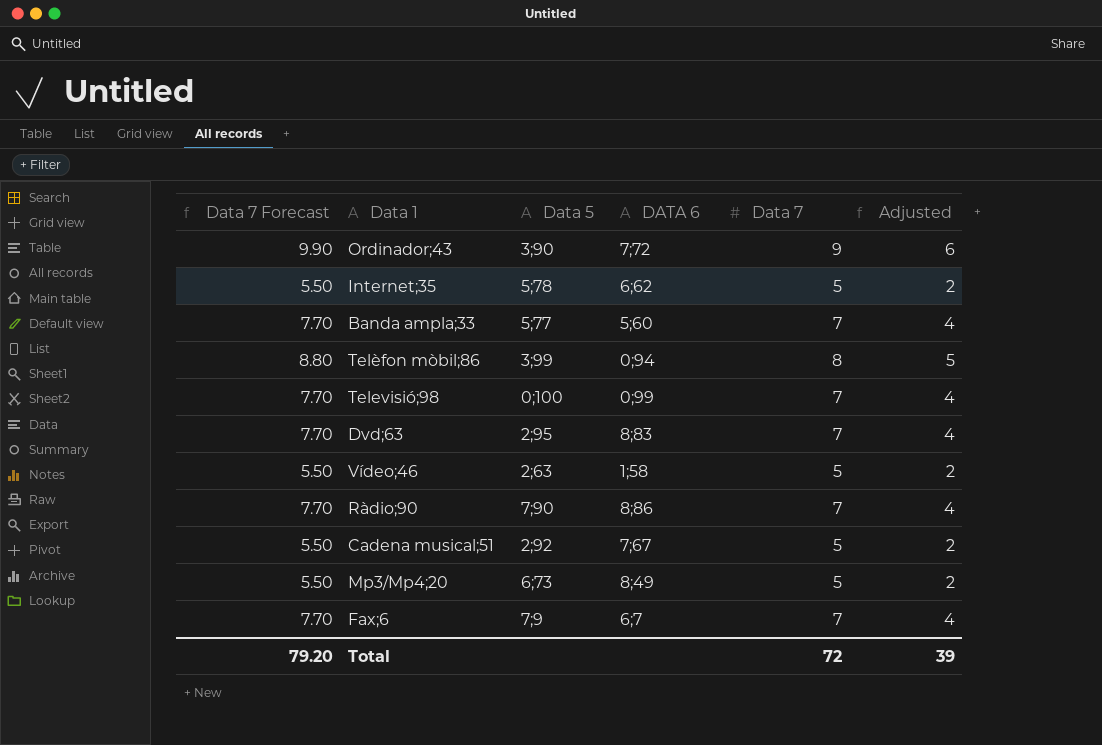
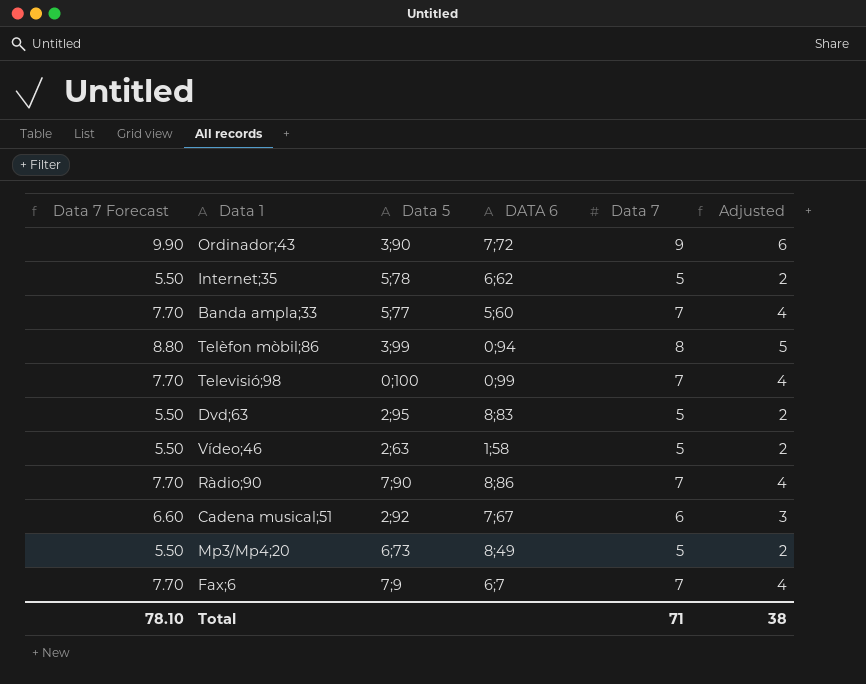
Dvd;63 | Data 7 Forecast: 7.70 -> 5.50
Dvd;63 | Data 7: 7 -> 5
Dvd;63 | Adjusted: 4 -> 2
Cadena musical;51 | Data 7 Forecast: 5.50 -> 6.60
Cadena musical;51 | Data 7: 5 -> 6
Cadena musical;51 | Adjusted: 2 -> 3
Total | Data 7 Forecast: 79.20 -> 78.10
Total | Data 7: 72 -> 71
Total | Adjusted: 39 -> 38

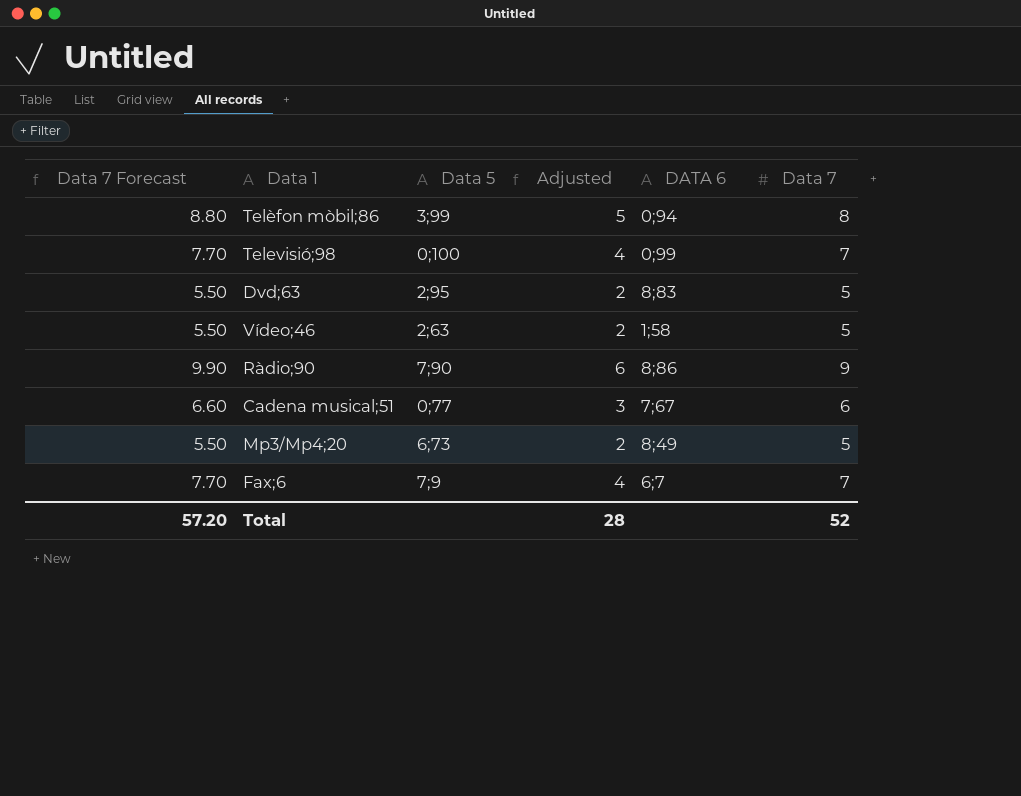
column Adjusted | position: 6 -> 4
row Ordinador;43: 9.90 | 3;90 | 7;72 | 9 | 6 -> none
row Internet;35: 5.50 | 5;78 | 6;62 | 5 | 2 -> none
row Banda ampla;33: 7.70 | 5;77 | 5;60 | 7 | 4 -> none
Ràdio;90 | Data 7 Forecast: 7.70 -> 9.90
Ràdio;90 | Adjusted: 4 -> 6
Ràdio;90 | Data 7: 7 -> 9
Cadena musical;51 | Data 5: 2;92 -> 0;77
Total | Data 7 Forecast: 78.10 -> 57.20
Total | Adjusted: 38 -> 28
Total | Data 7: 71 -> 52

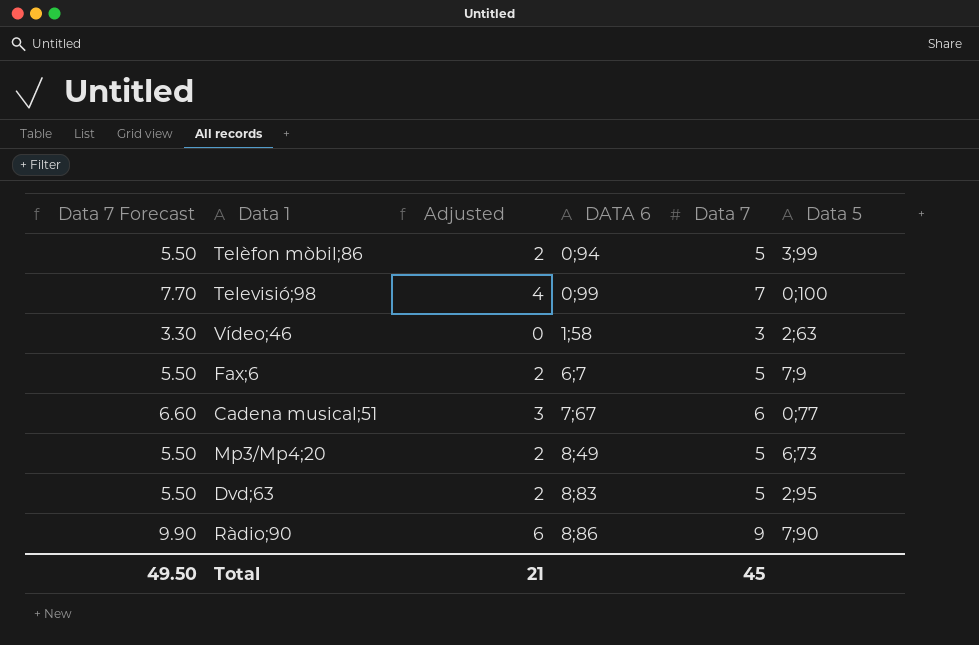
row order: none -> DATA 6 ascending
column Data 5 | position: 3 -> 6
Telèfon mòbil;86 | Data 7 Forecast: 8.80 -> 5.50
Telèfon mòbil;86 | Adjusted: 5 -> 2
Telèfon mòbil;86 | Data 7: 8 -> 5
Vídeo;46 | Data 7 Forecast: 5.50 -> 3.30
Vídeo;46 | Adjusted: 2 -> 0
Vídeo;46 | Data 7: 5 -> 3
Fax;6 | Data 7 Forecast: 7.70 -> 5.50
Fax;6 | Adjusted: 4 -> 2
Fax;6 | Data 7: 7 -> 5
Total | Data 7 Forecast: 57.20 -> 49.50
Total | Adjusted: 28 -> 21
Total | Data 7: 52 -> 45

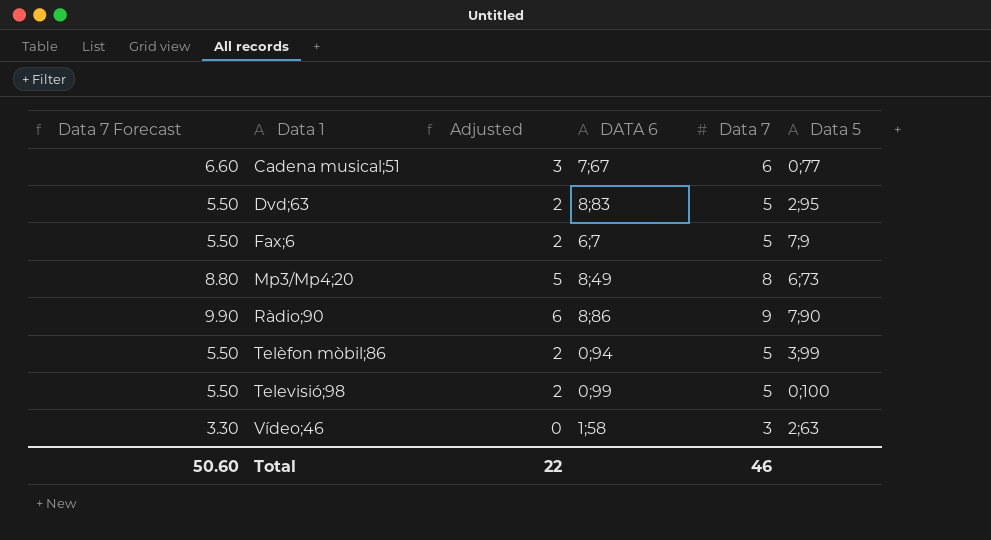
row order: DATA 6 ascending -> Data 1 ascending
Mp3/Mp4;20 | Data 7 Forecast: 5.50 -> 8.80
Mp3/Mp4;20 | Adjusted: 2 -> 5
Mp3/Mp4;20 | Data 7: 5 -> 8
Televisió;98 | Data 7 Forecast: 7.70 -> 5.50
Televisió;98 | Adjusted: 4 -> 2
Televisió;98 | Data 7: 7 -> 5
Total | Data 7 Forecast: 49.50 -> 50.60
Total | Adjusted: 21 -> 22
Total | Data 7: 45 -> 46

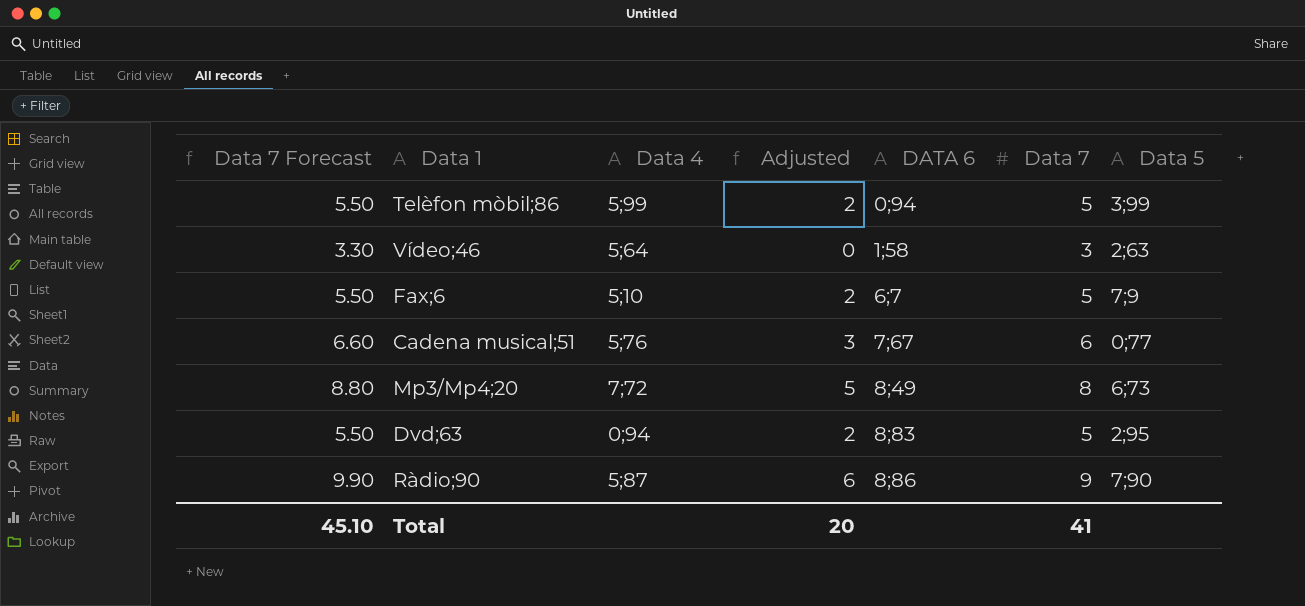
row order: Data 1 ascending -> DATA 6 ascending
column Data 4 | position: none -> 3
row Televisió;98: 5.50 | 2 | 0;99 | 5 | 0;100 -> none
Total | Data 7 Forecast: 50.60 -> 45.10
Total | Adjusted: 22 -> 20
Total | Data 7: 46 -> 41

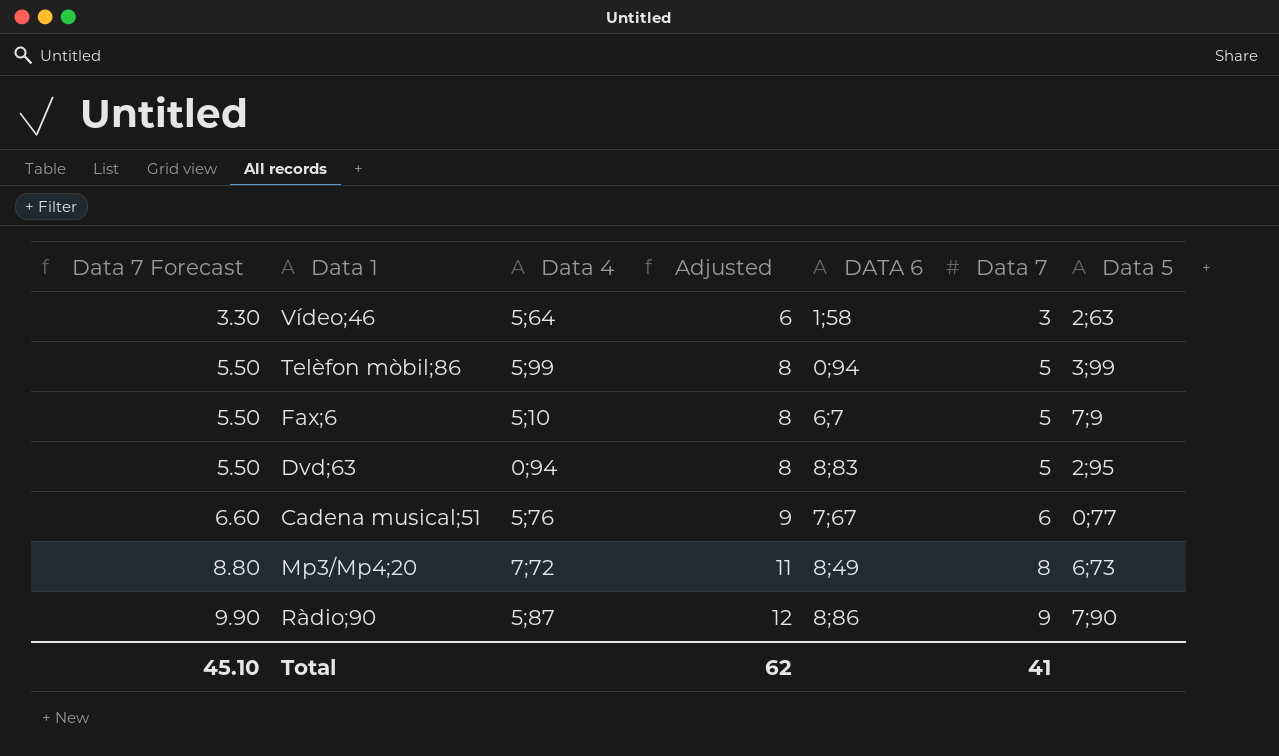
row order: DATA 6 ascending -> Data 7 Forecast ascending
column Adjusted | formula: [Data 7] - 3 -> [Data 7] + 3
Total | Adjusted: 20 -> 62

